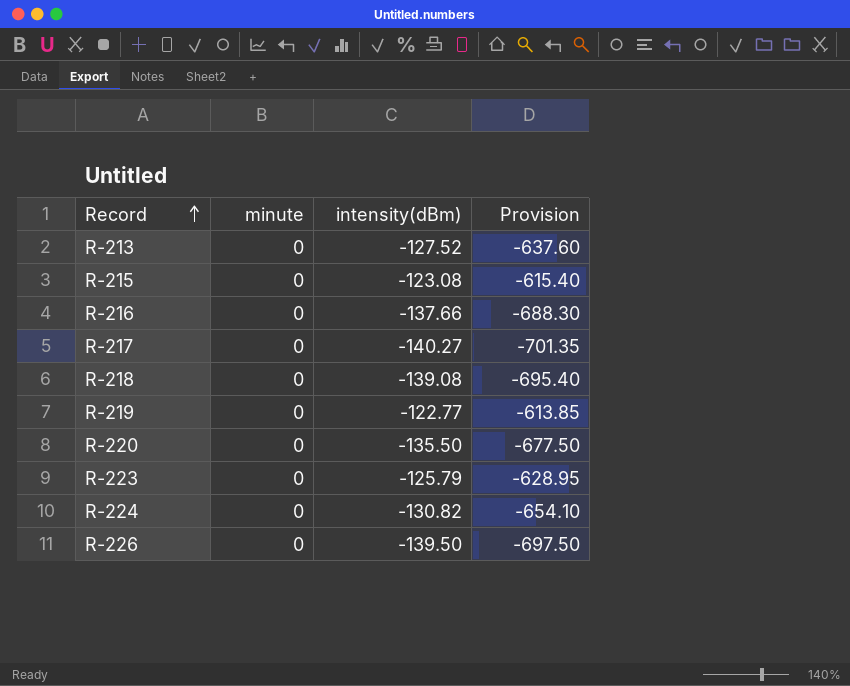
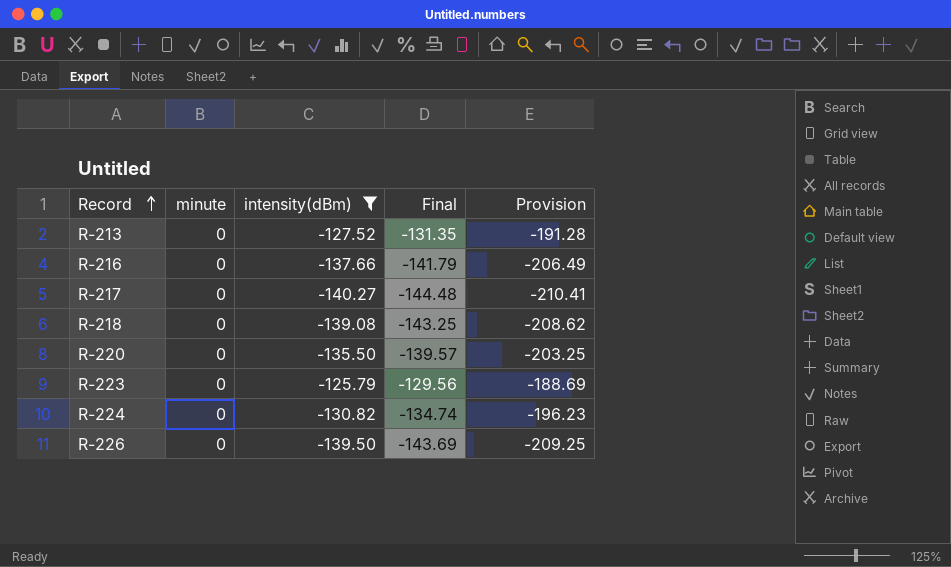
filter: none -> intensity(dBm) <= -125.79
column Final | formula: none -> [intensity(dBm)] * 1.03
column Provision | formula: [intensity(dBm)] * 5 -> [intensity(dBm)] * 1.5

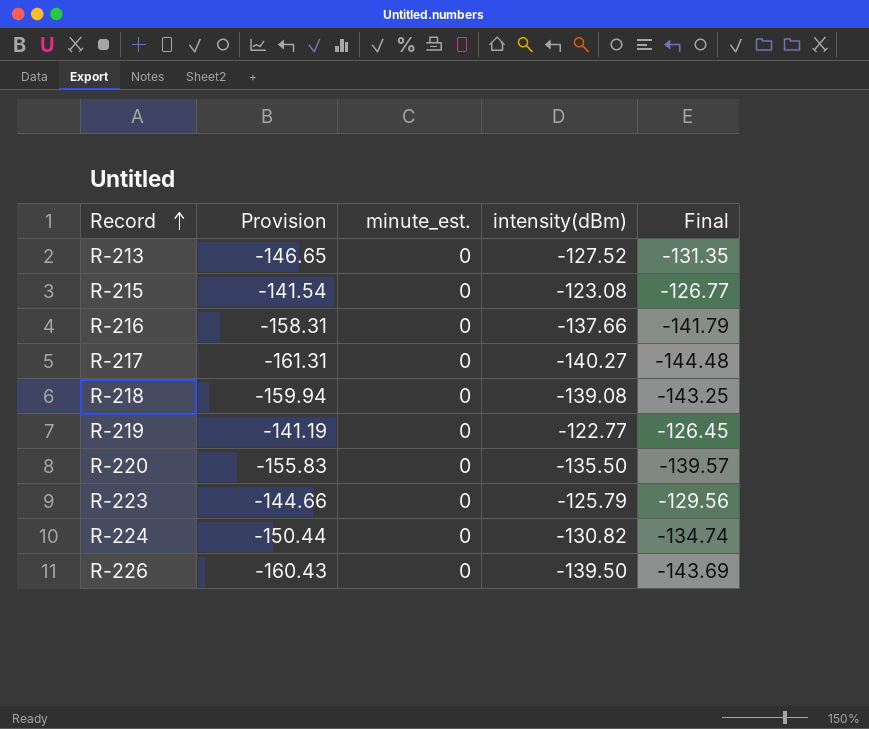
filter: intensity(dBm) <= -125.79 -> none
column Provision | formula: [intensity(dBm)] * 1.5 -> [intensity(dBm)] * 1.15
column Provision | position: 5 -> 2
column name: minute -> minute_est.

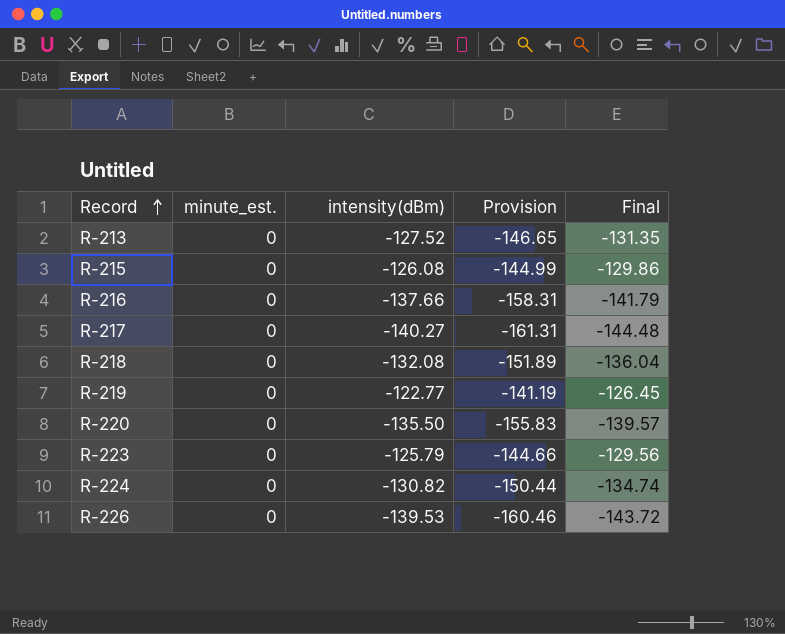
column Provision | position: 2 -> 4
R-215 | intensity(dBm): -123.08 -> -126.08
R-215 | Provision: -141.54 -> -144.99
R-215 | Final: -126.77 -> -129.86
R-218 | intensity(dBm): -139.08 -> -132.08
R-218 | Provision: -159.94 -> -151.89
R-218 | Final: -143.25 -> -136.04
R-226 | intensity(dBm): -139.50 -> -139.53
R-226 | Provision: -160.43 -> -160.46
R-226 | Final: -143.69 -> -143.72

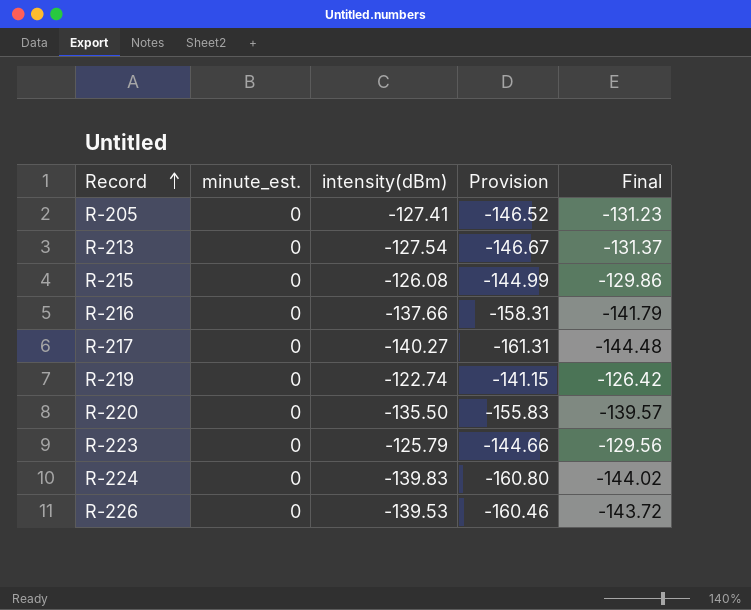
row R-218: 0 | -132.08 | -151.89 | -136.04 -> none
row R-205: none -> 0 | -127.41 | -146.52 | -131.23
R-213 | intensity(dBm): -127.52 -> -127.54
R-213 | Provision: -146.65 -> -146.67
R-213 | Final: -131.35 -> -131.37
R-219 | intensity(dBm): -122.77 -> -122.74
R-219 | Provision: -141.19 -> -141.15
R-219 | Final: -126.45 -> -126.42
R-224 | intensity(dBm): -130.82 -> -139.83
R-224 | Provision: -150.44 -> -160.80
R-224 | Final: -134.74 -> -144.02

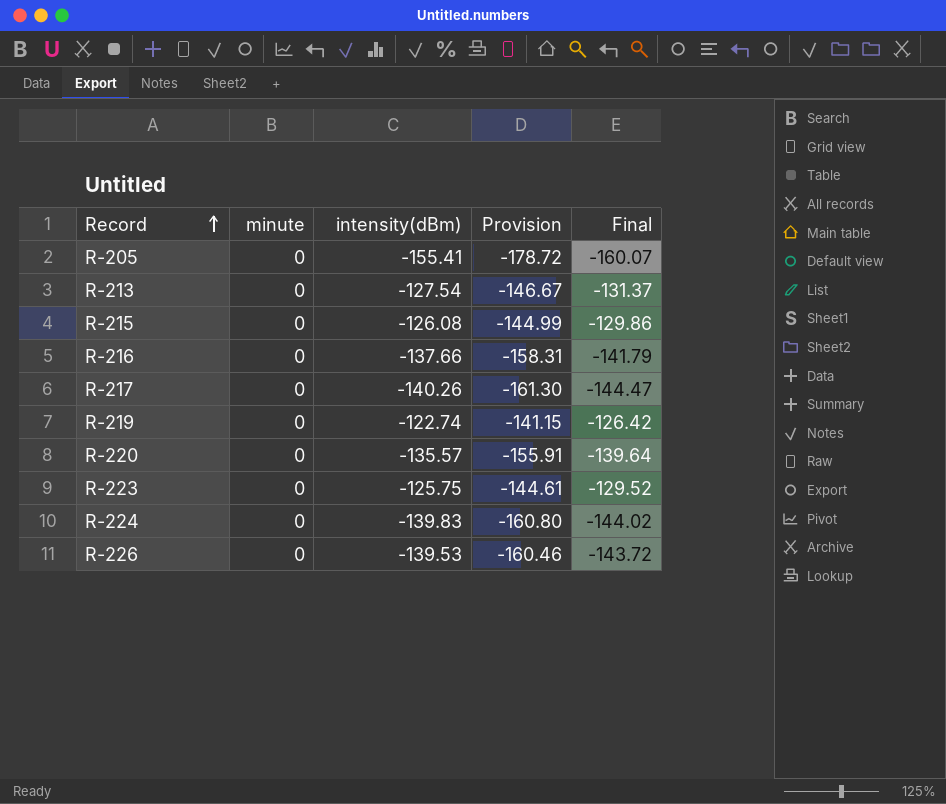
column name: minute_est. -> minute
R-205 | intensity(dBm): -127.41 -> -155.41
R-205 | Provision: -146.52 -> -178.72
R-205 | Final: -131.23 -> -160.07
R-217 | intensity(dBm): -140.27 -> -140.26
R-217 | Provision: -161.31 -> -161.30
R-217 | Final: -144.48 -> -144.47
R-220 | intensity(dBm): -135.50 -> -135.57
R-220 | Provision: -155.83 -> -155.91
R-220 | Final: -139.57 -> -139.64
R-223 | intensity(dBm): -125.79 -> -125.75
R-223 | Provision: -144.66 -> -144.61
R-223 | Final: -129.56 -> -129.52

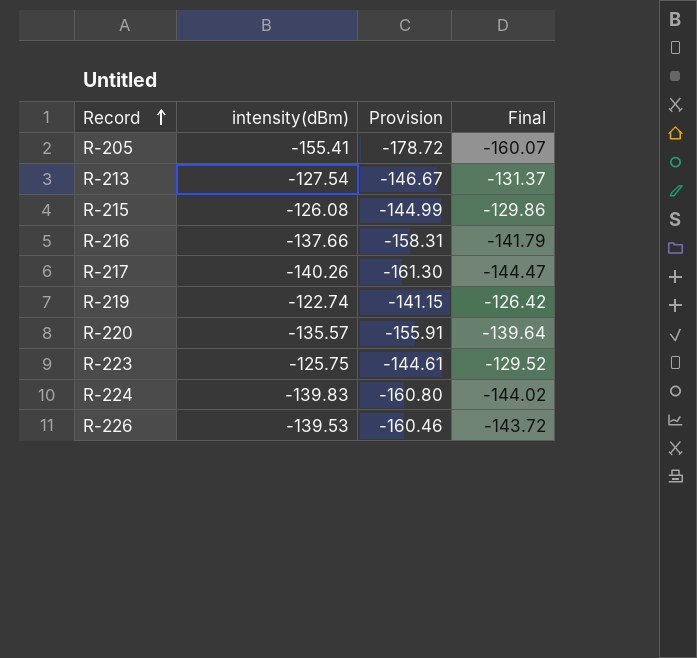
column minute | position: 2 -> none

